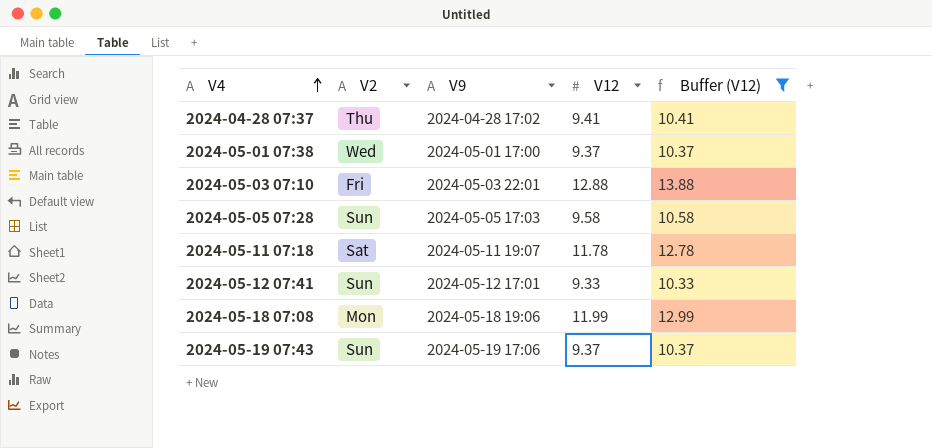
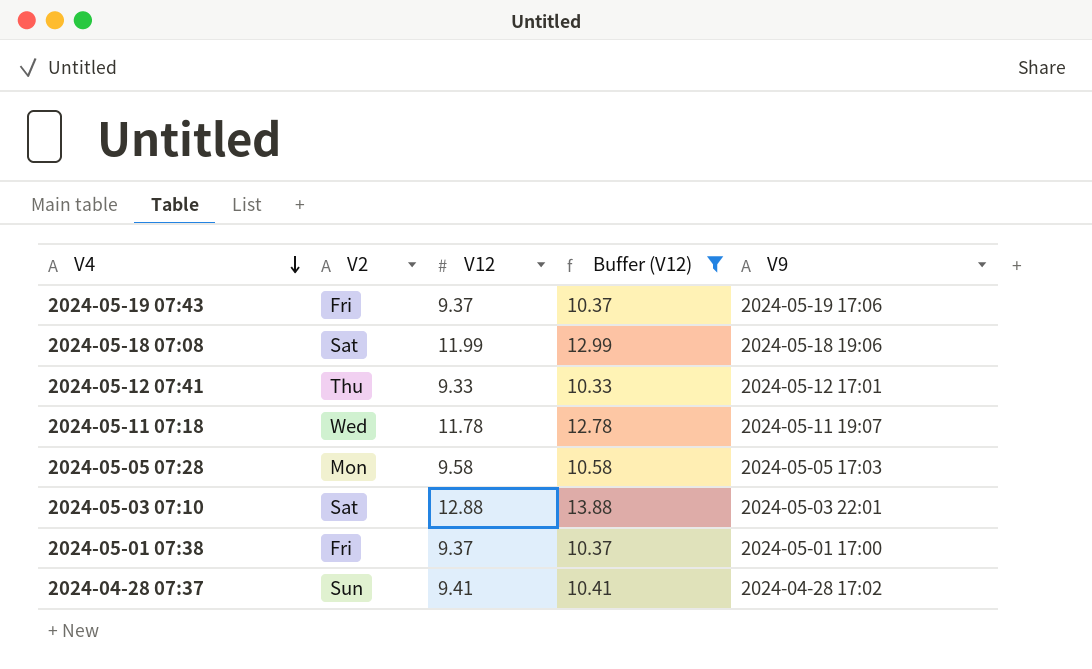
row order: V4 ascending -> V4 descending
column V9 | position: 3 -> 5
2024-05-19 07:43 | V2: Sun -> Fri
2024-05-18 07:08 | V2: Mon -> Sat
2024-05-12 07:41 | V2: Sun -> Thu
2024-05-11 07:18 | V2: Sat -> Wed
2024-05-05 07:28 | V2: Sun -> Mon
2024-05-03 07:10 | V2: Fri -> Sat
2024-05-01 07:38 | V2: Wed -> Fri
2024-04-28 07:37 | V2: Thu -> Sun

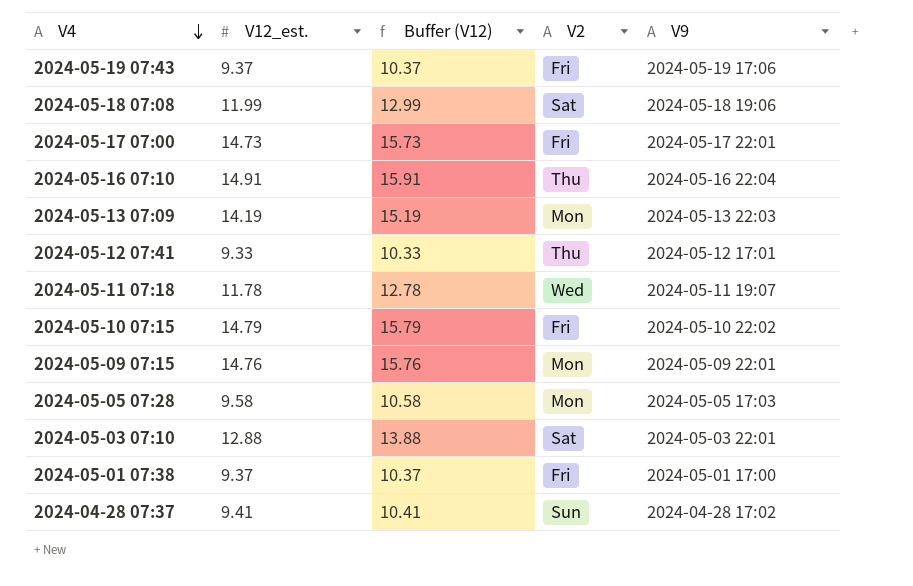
filter: Buffer (V12) <= 13.88 -> none
column name: V12 -> V12_est.
column V2 | position: 2 -> 4

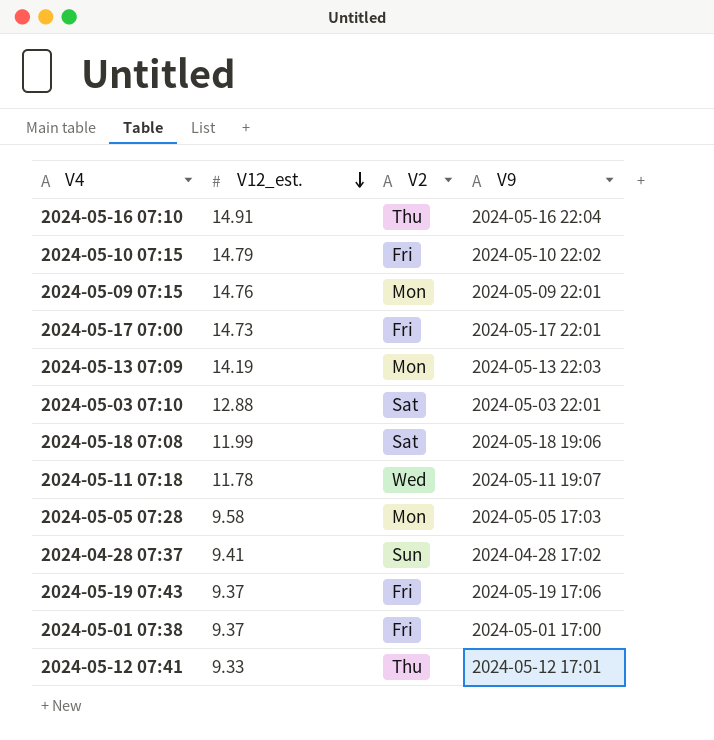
row order: V4 descending -> V12_est. descending
column Buffer (V12) | formula: [V12_est.] + 1 -> none

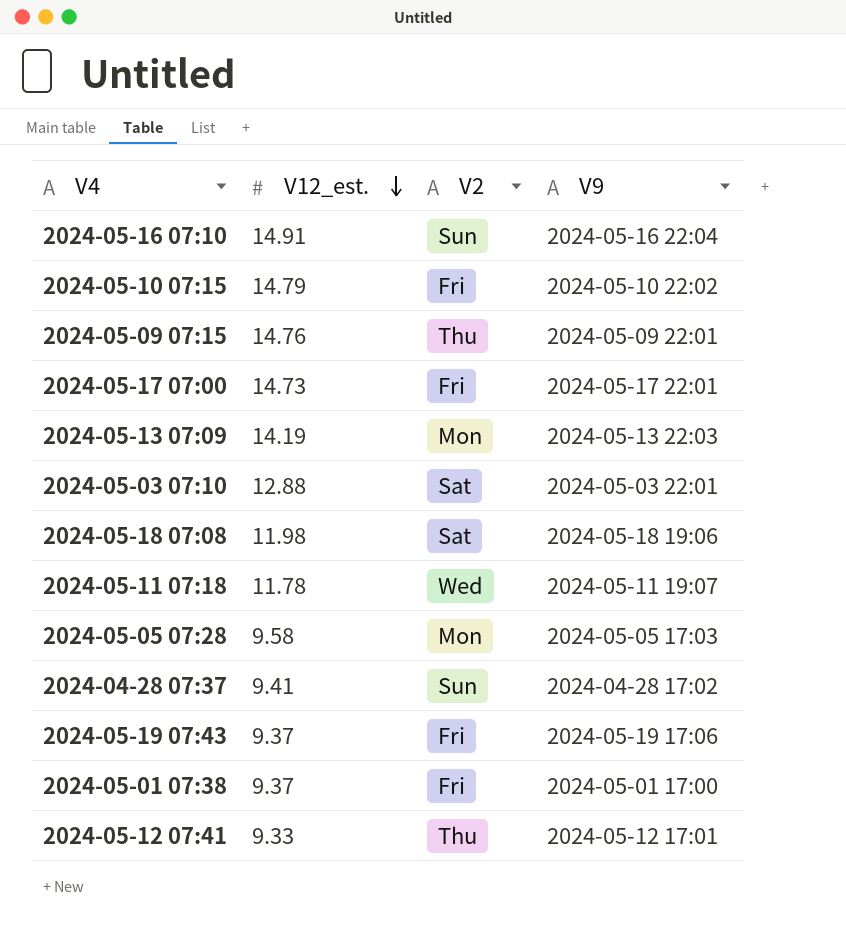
2024-05-16 07:10 | V2: Thu -> Sun
2024-05-09 07:15 | V2: Mon -> Thu
2024-05-18 07:08 | V12_est.: 11.99 -> 11.98

